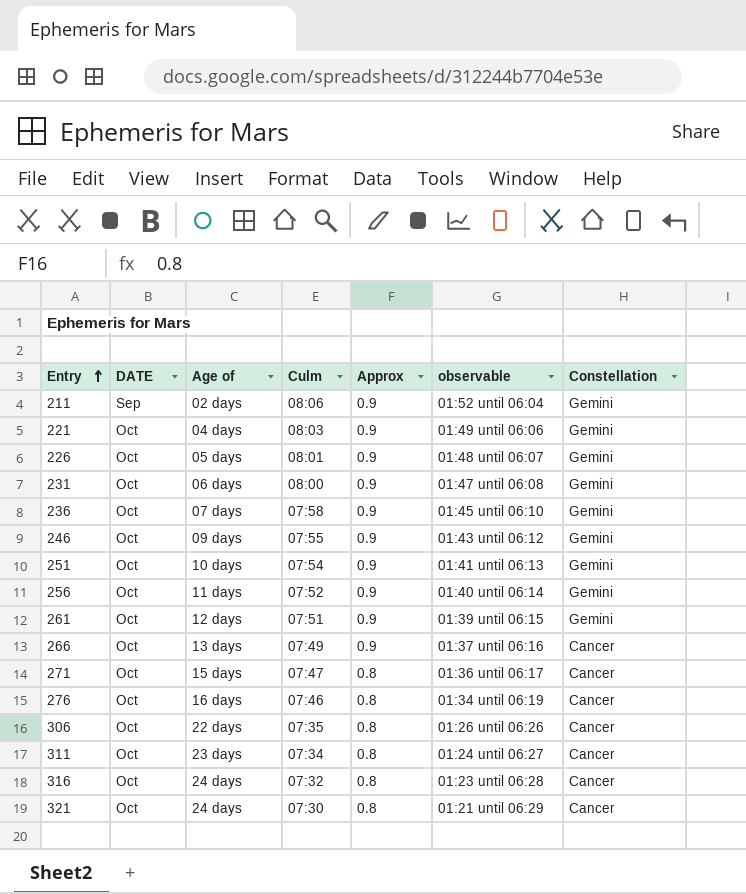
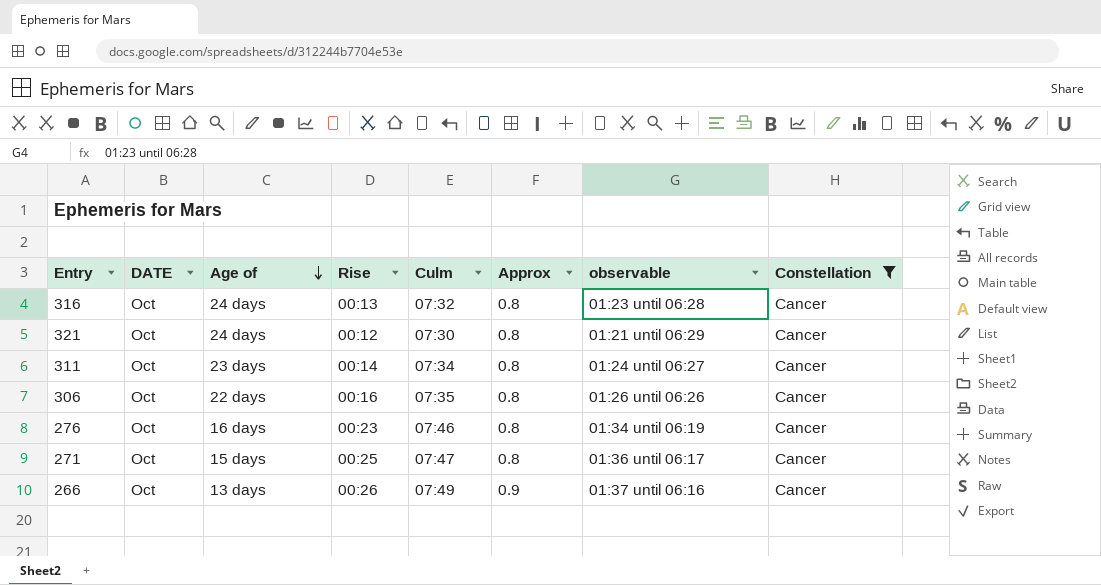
filter: none -> Constellation = Cancer
row order: Entry ascending -> Age of descending
column Rise | position: none -> 4

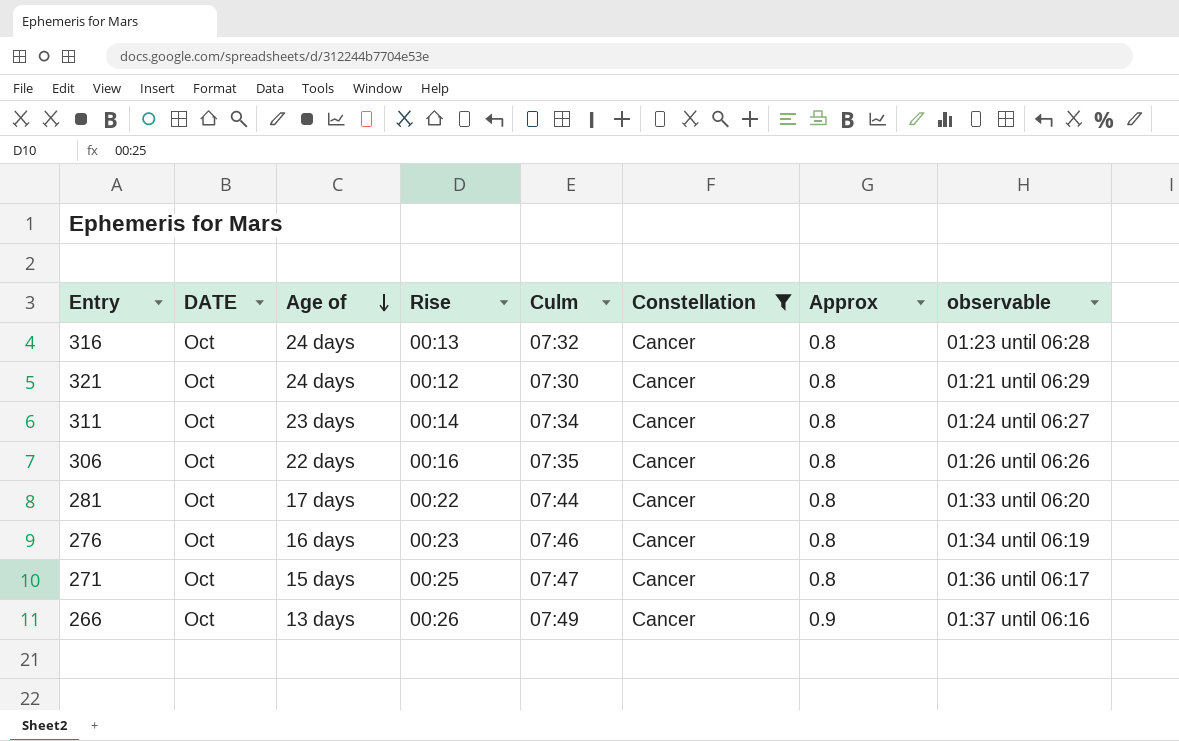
column Constellation | position: 8 -> 6
row 281: none -> Oct | 17 days | 00:22 | 07:44 | Cancer | 0.8 | 01:33 until 06:20

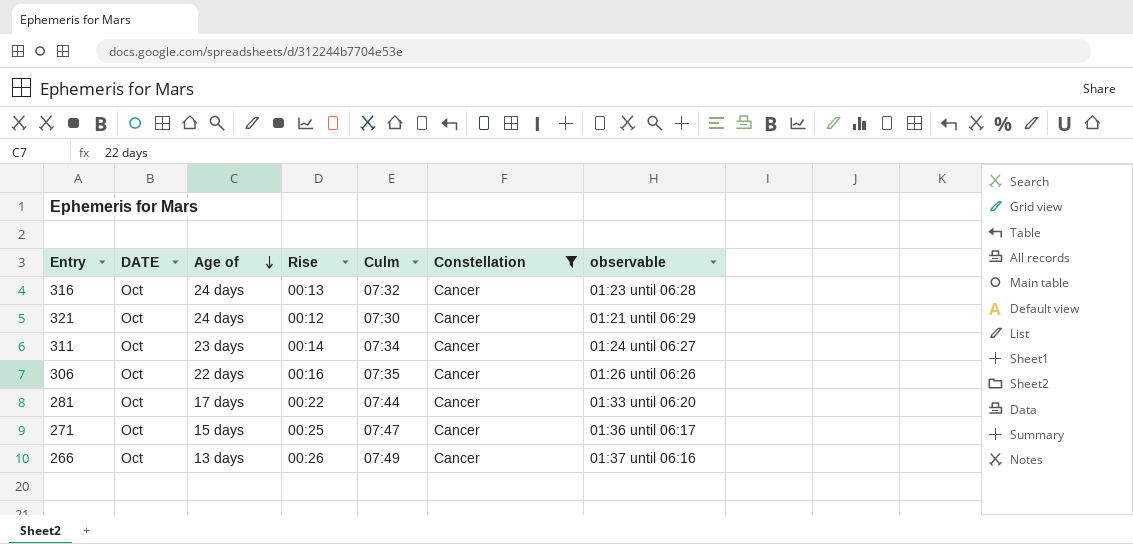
column Approx | position: 7 -> none
row 276: Oct | 16 days | 00:23 | 07:46 | Cancer | 0.8 | 01:34 until 06:19 -> none

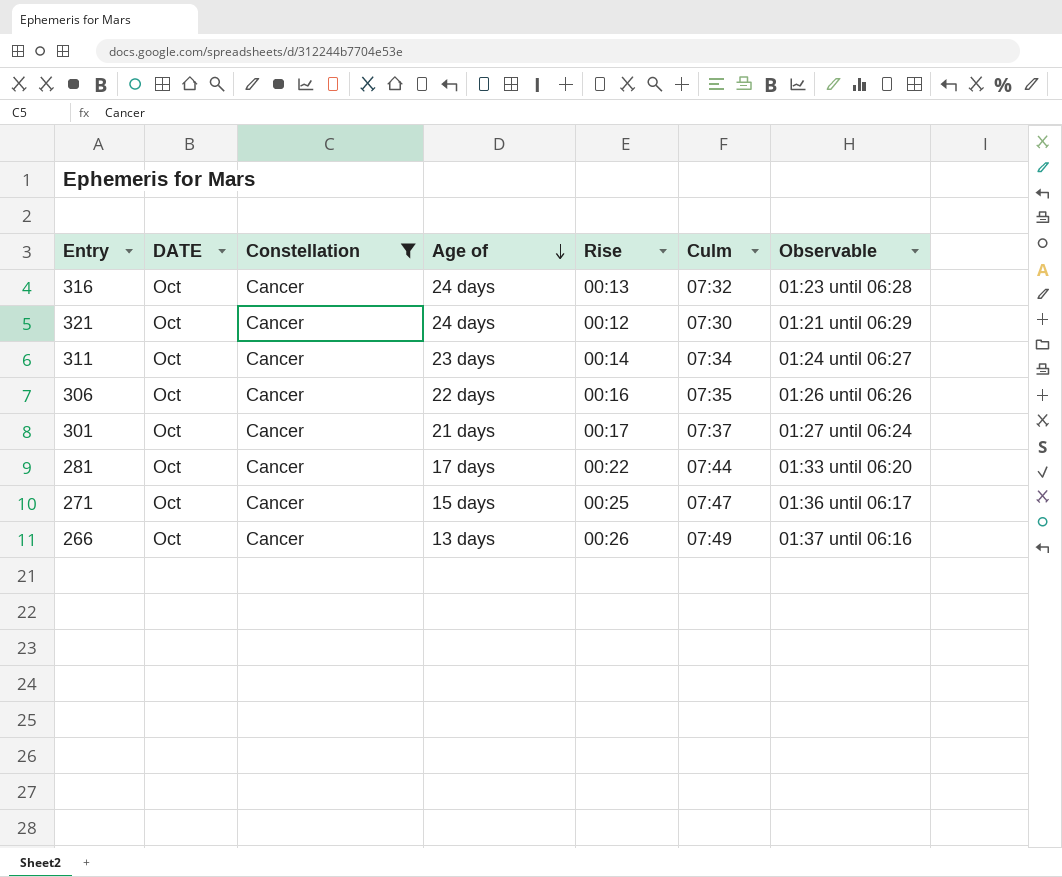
column Constellation | position: 6 -> 3
column name: observable -> Observable
row 301: none -> Oct | Cancer | 21 days | 00:17 | 07:37 | 01:27 until 06:24

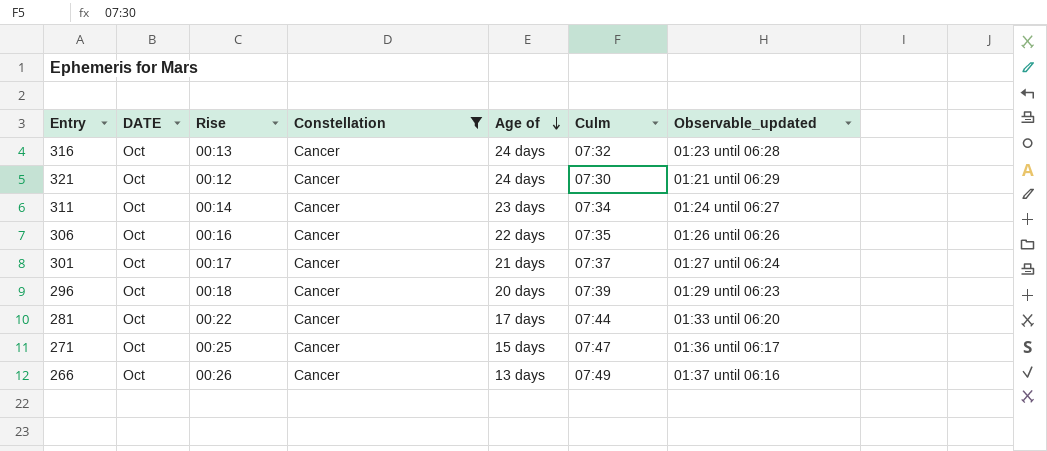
column Rise | position: 5 -> 3
column name: Observable -> Observable_updated
row 296: none -> Oct | 00:18 | Cancer | 20 days | 07:39 | 01:29 until 06:23

